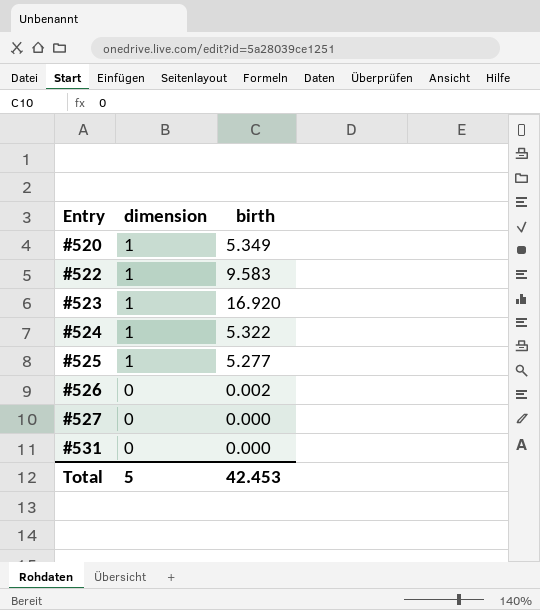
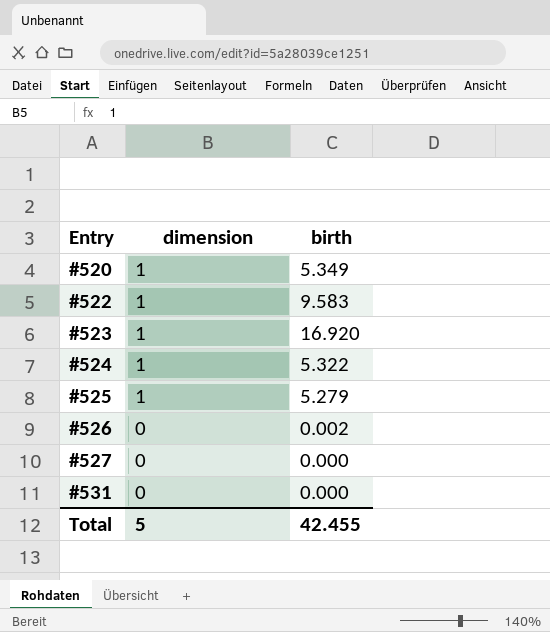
#525 | birth: 5.277 -> 5.279
Total | birth: 42.453 -> 42.455

